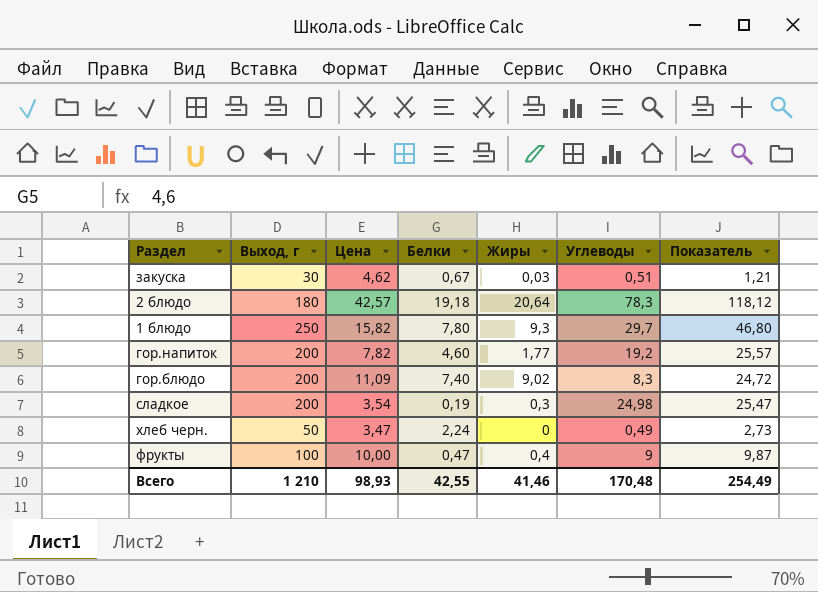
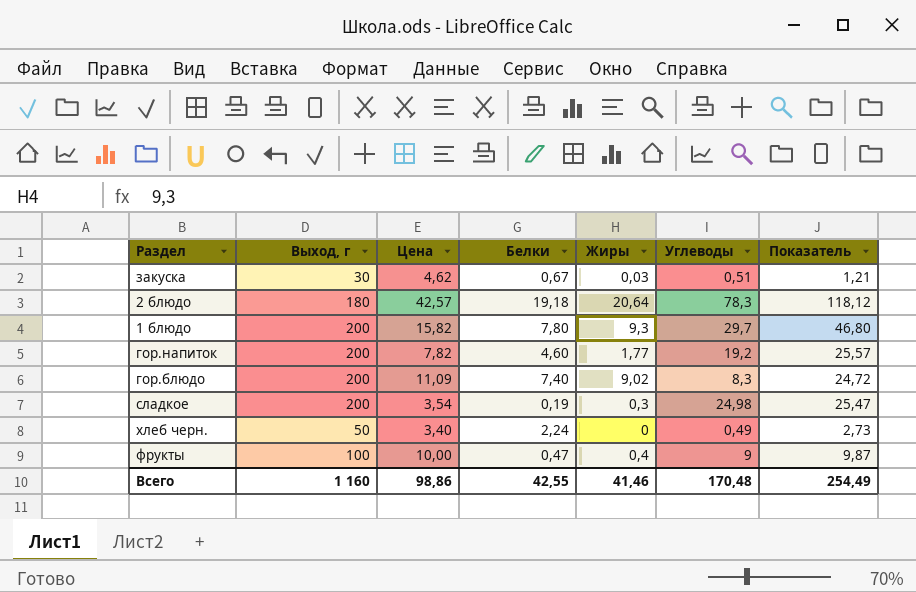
1 блюдо | Выход, г: 250 -> 200
хлеб черн. | Цена: 3,47 -> 3,40
Всего | Выход, г: 1 210 -> 1 160
Всего | Цена: 98,93 -> 98,86

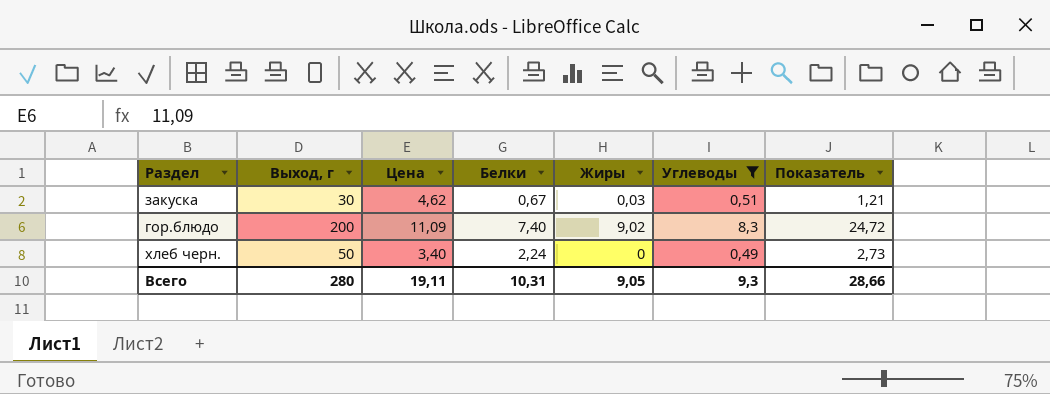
filter: none -> Углеводы <= 8,3
Всего | Выход, г: 1 160 -> 280
Всего | Цена: 98,86 -> 19,11
Всего | Белки: 42,55 -> 10,31
Всего | Жиры: 41,46 -> 9,05
Всего | Углеводы: 170,48 -> 9,3
Всего | Показатель: 254,49 -> 28,66

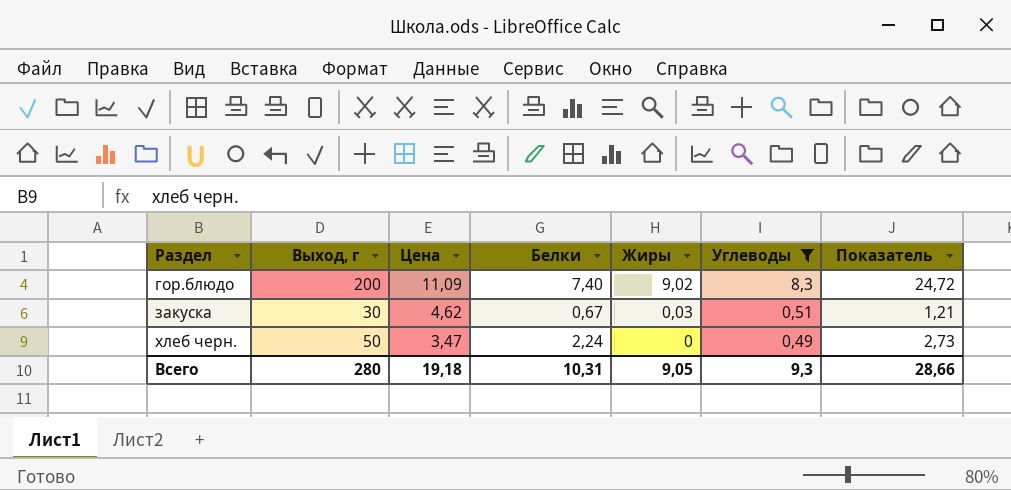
row order: none -> Раздел ascending
хлеб черн. | Цена: 3,40 -> 3,47
Всего | Цена: 19,11 -> 19,18

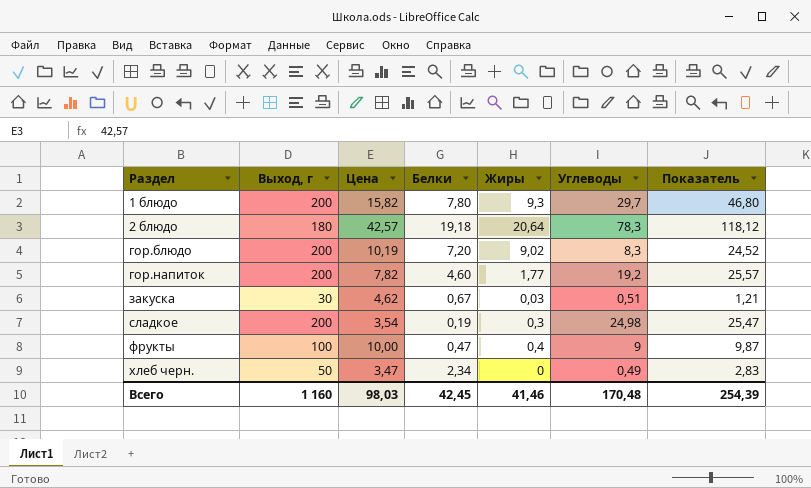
filter: Углеводы <= 8,3 -> none
гор.блюдо | Цена: 11,09 -> 10,19
гор.блюдо | Белки: 7,40 -> 7,20
гор.блюдо | Показатель: 24,72 -> 24,52
хлеб черн. | Белки: 2,24 -> 2,34
хлеб черн. | Показатель: 2,73 -> 2,83
Всего | Выход, г: 280 -> 1 160
Всего | Цена: 19,18 -> 98,03
Всего | Белки: 10,31 -> 42,45
Всего | Жиры: 9,05 -> 41,46
Всего | Углеводы: 9,3 -> 170,48
Всего | Показатель: 28,66 -> 254,39

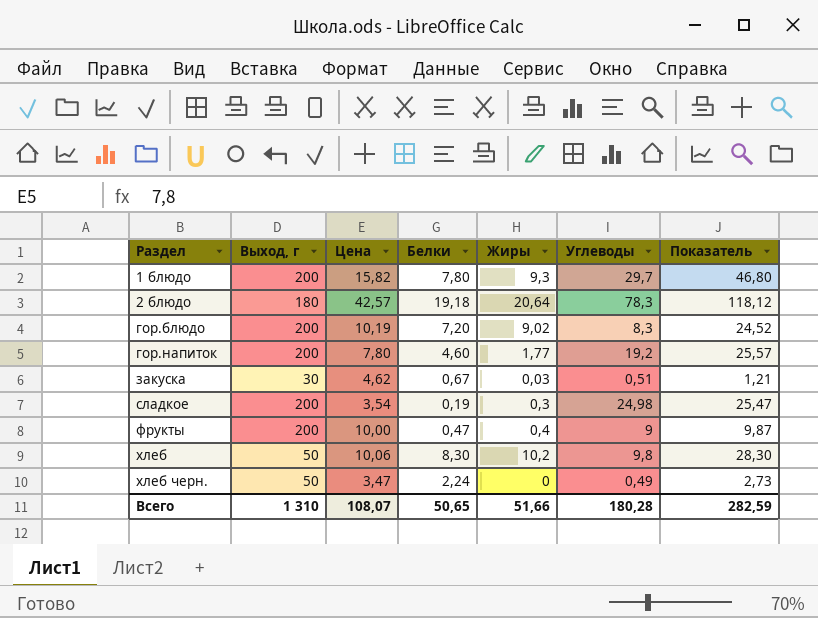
гор.напиток | Цена: 7,82 -> 7,80
фрукты | Выход, г: 100 -> 200
row хлеб: none -> 50 | 10,06 | 8,30 | 10,2 | 9,8 | 28,30
хлеб черн. | Белки: 2,34 -> 2,24
хлеб черн. | Показатель: 2,83 -> 2,73
Всего | Выход, г: 1 160 -> 1 310
Всего | Цена: 98,03 -> 108,07
Всего | Белки: 42,45 -> 50,65
Всего | Жиры: 41,46 -> 51,66
Всего | Углеводы: 170,48 -> 180,28
Всего | Показатель: 254,39 -> 282,59

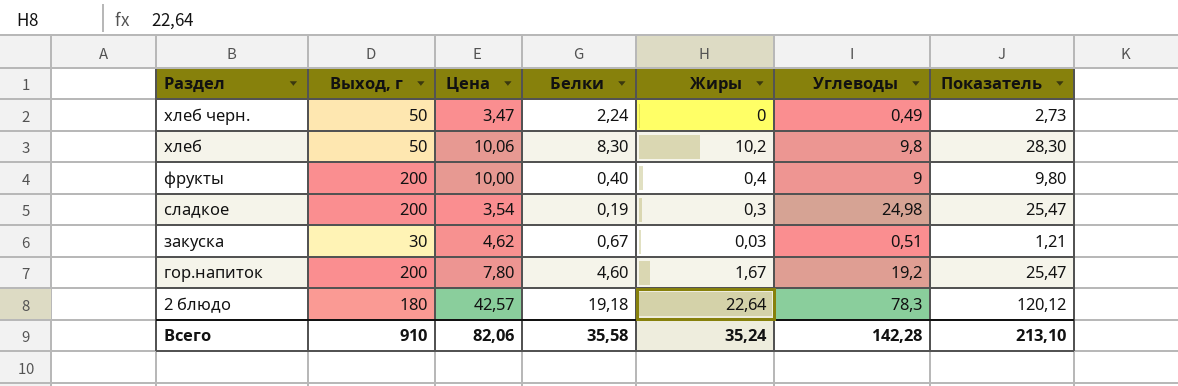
row order: Раздел ascending -> Раздел descending
row 1 блюдо: 200 | 15,82 | 7,80 | 9,3 | 29,7 | 46,80 -> none
row гор.блюдо: 200 | 10,19 | 7,20 | 9,02 | 8,3 | 24,52 -> none
фрукты | Белки: 0,47 -> 0,40
фрукты | Показатель: 9,87 -> 9,80
гор.напиток | Жиры: 1,77 -> 1,67
гор.напиток | Показатель: 25,57 -> 25,47
2 блюдо | Жиры: 20,64 -> 22,64
2 блюдо | Показатель: 118,12 -> 120,12
Всего | Выход, г: 1 310 -> 910
Всего | Цена: 108,07 -> 82,06
Всего | Белки: 50,65 -> 35,58
Всего | Жиры: 51,66 -> 35,24
Всего | Углеводы: 180,28 -> 142,28
Всего | Показатель: 282,59 -> 213,10

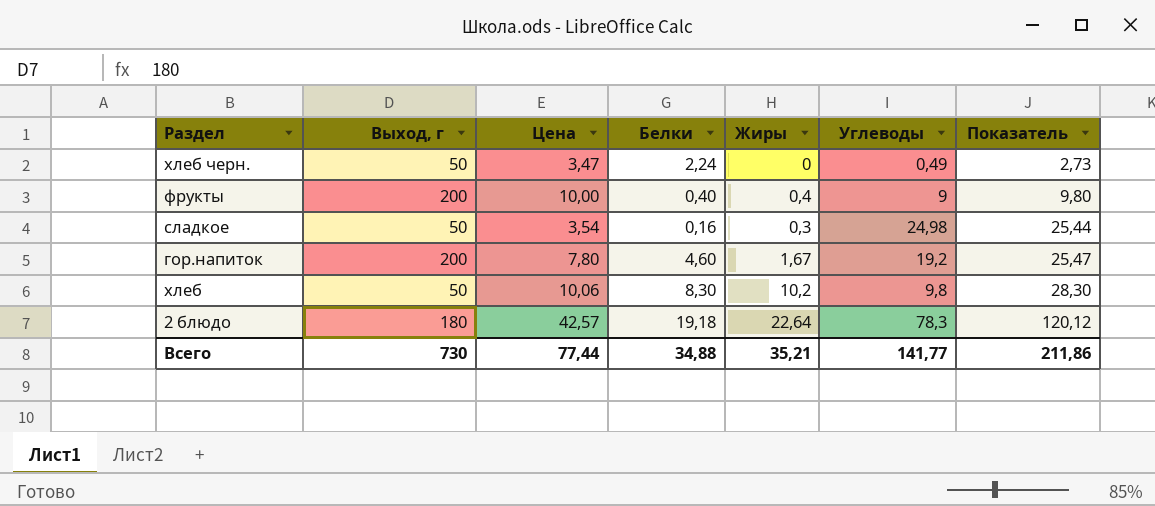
row order: Раздел descending -> Показатель ascending
row закуска: 30 | 4,62 | 0,67 | 0,03 | 0,51 | 1,21 -> none
сладкое | Выход, г: 200 -> 50
сладкое | Белки: 0,19 -> 0,16
сладкое | Показатель: 25,47 -> 25,44
Всего | Выход, г: 910 -> 730
Всего | Цена: 82,06 -> 77,44
Всего | Белки: 35,58 -> 34,88
Всего | Жиры: 35,24 -> 35,21
Всего | Углеводы: 142,28 -> 141,77
Всего | Показатель: 213,10 -> 211,86

